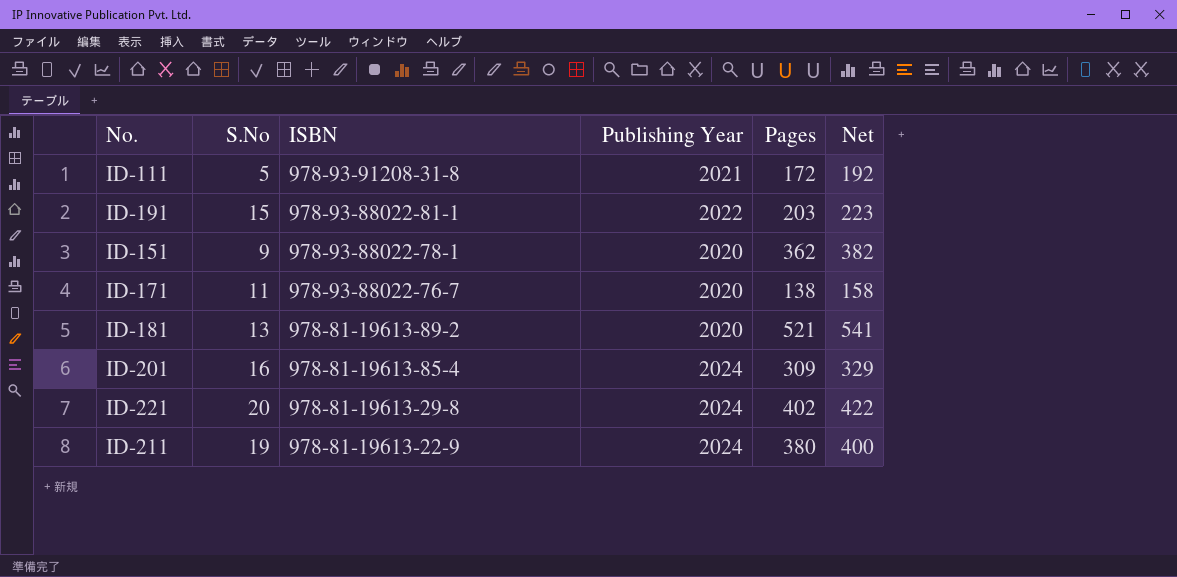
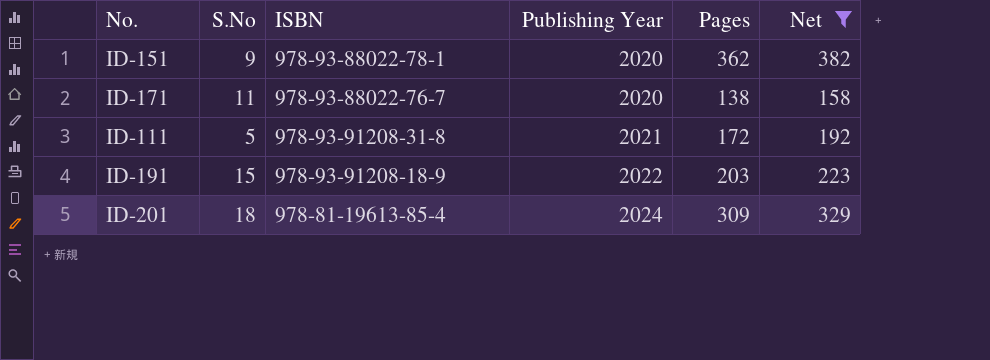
filter: none -> Net <= 382
row order: ISBN descending -> Publishing Year ascending
ID-191 | ISBN: 978-93-88022-81-1 -> 978-93-91208-18-9
ID-201 | S.No: 16 -> 18

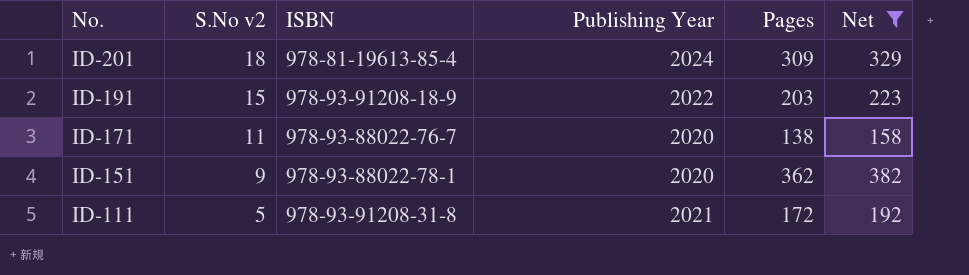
row order: Publishing Year ascending -> No. descending
column name: S.No -> S.No v2

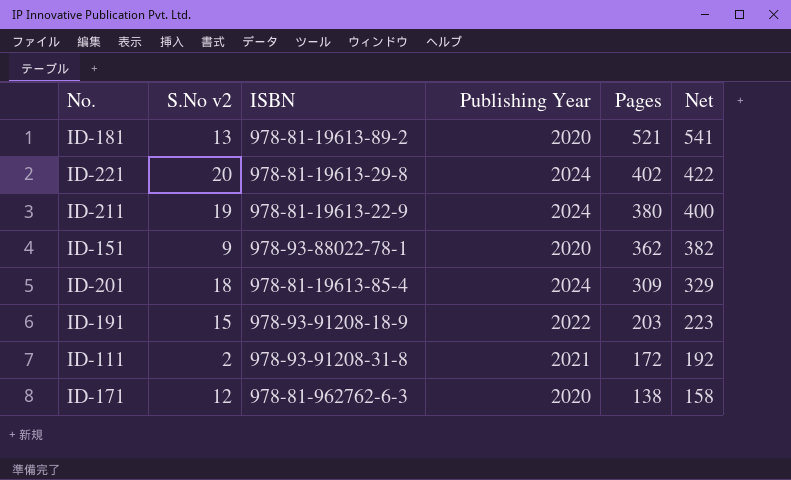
filter: Net <= 382 -> none
row order: No. descending -> Pages descending
ID-111 | S.No v2: 5 -> 2
ID-171 | S.No v2: 11 -> 12
ID-171 | ISBN: 978-93-88022-76-7 -> 978-81-962762-6-3

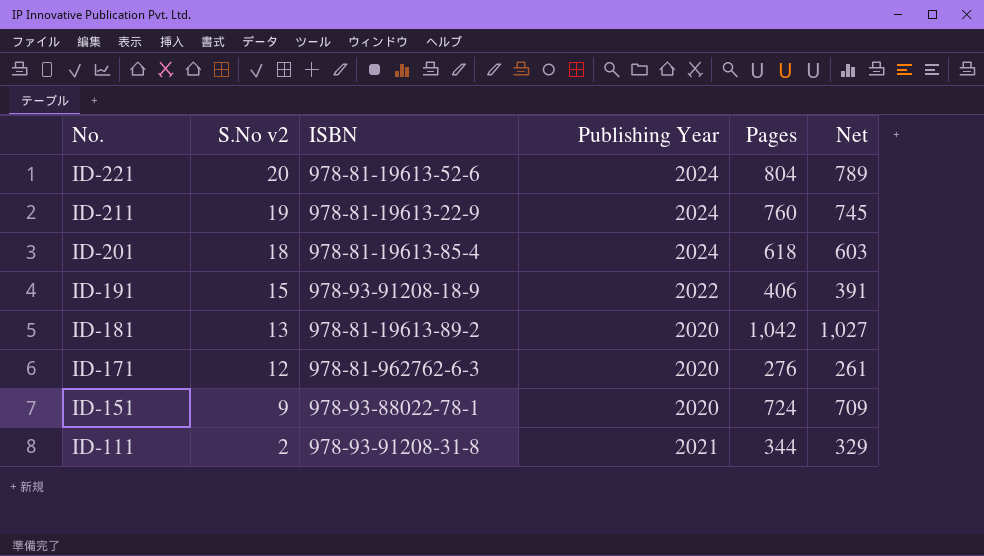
row order: Pages descending -> No. descending
column Net | formula: [Pages] + 20 -> [Pages] - 15
ID-221 | ISBN: 978-81-19613-29-8 -> 978-81-19613-52-6
ID-221 | Pages: 402 -> 804
ID-211 | Pages: 380 -> 760
ID-201 | Pages: 309 -> 618
ID-191 | Pages: 203 -> 406
ID-181 | Pages: 521 -> 1,042
ID-171 | Pages: 138 -> 276
ID-151 | Pages: 362 -> 724
ID-111 | Pages: 172 -> 344

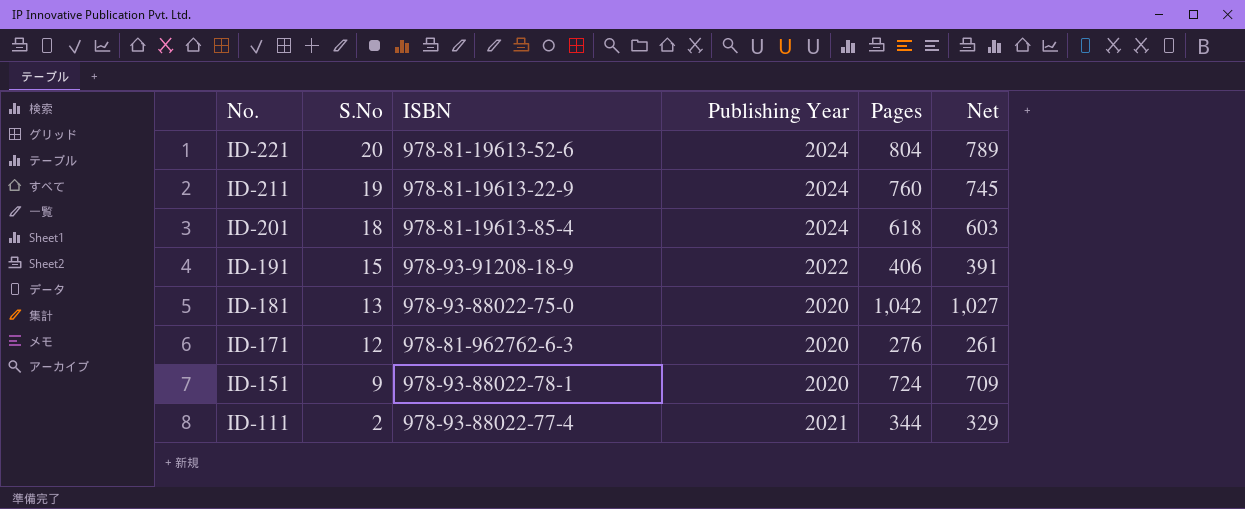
column name: S.No v2 -> S.No
ID-181 | ISBN: 978-81-19613-89-2 -> 978-93-88022-75-0
ID-111 | ISBN: 978-93-91208-31-8 -> 978-93-88022-77-4

